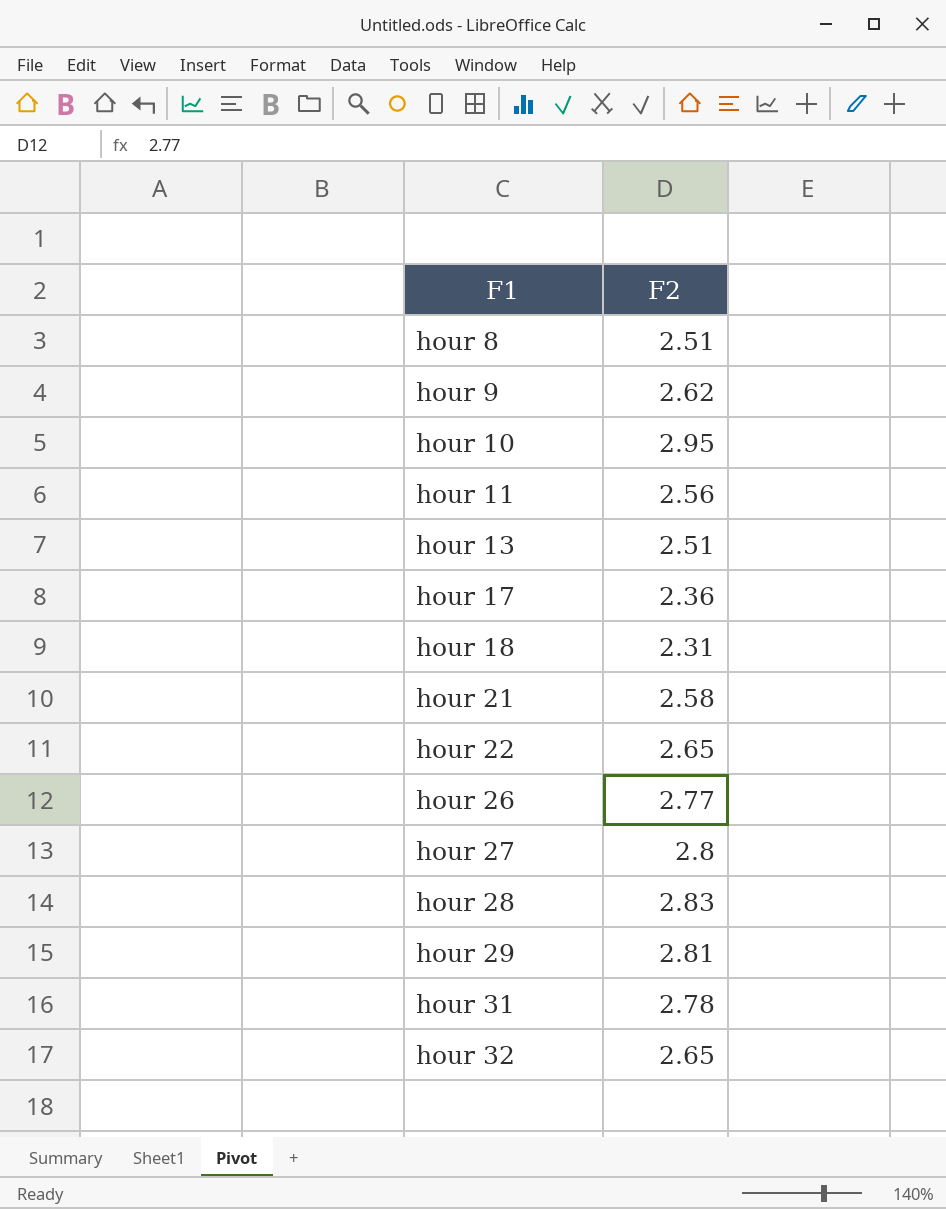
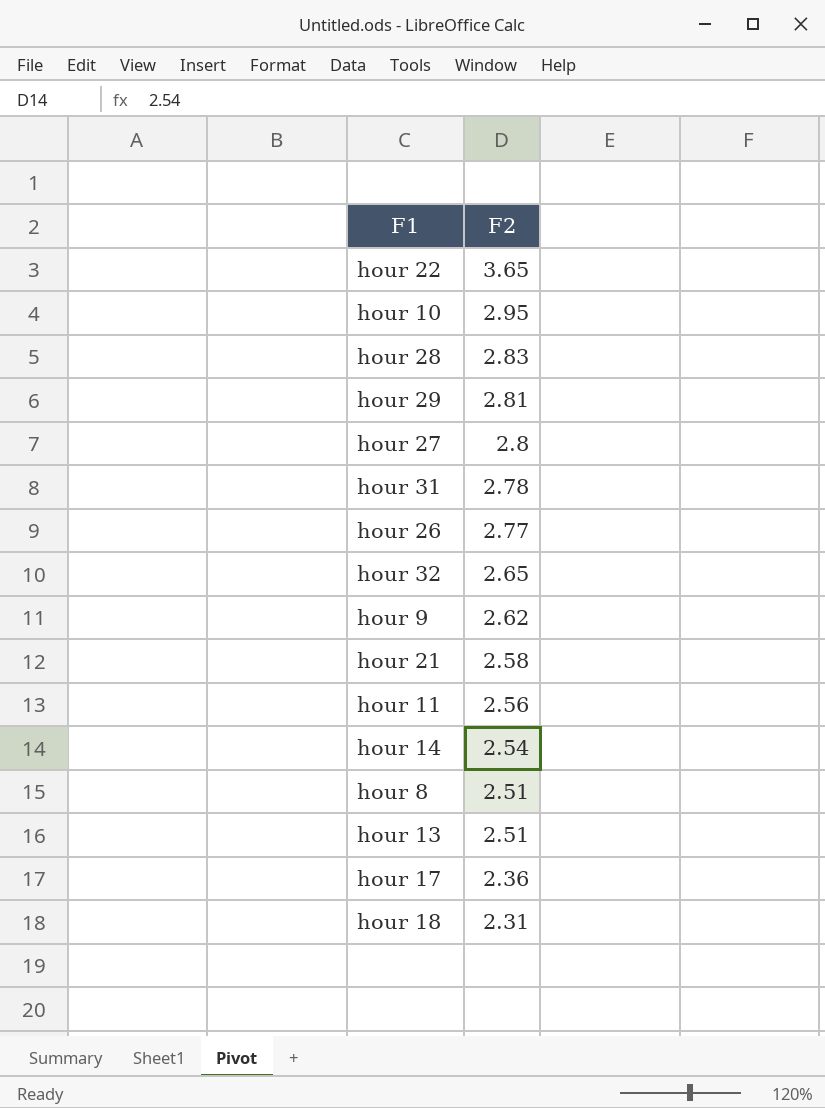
row order: F1 ascending -> F2 descending
hour 22 | F2: 2.65 -> 3.65
row hour 14: none -> 2.54

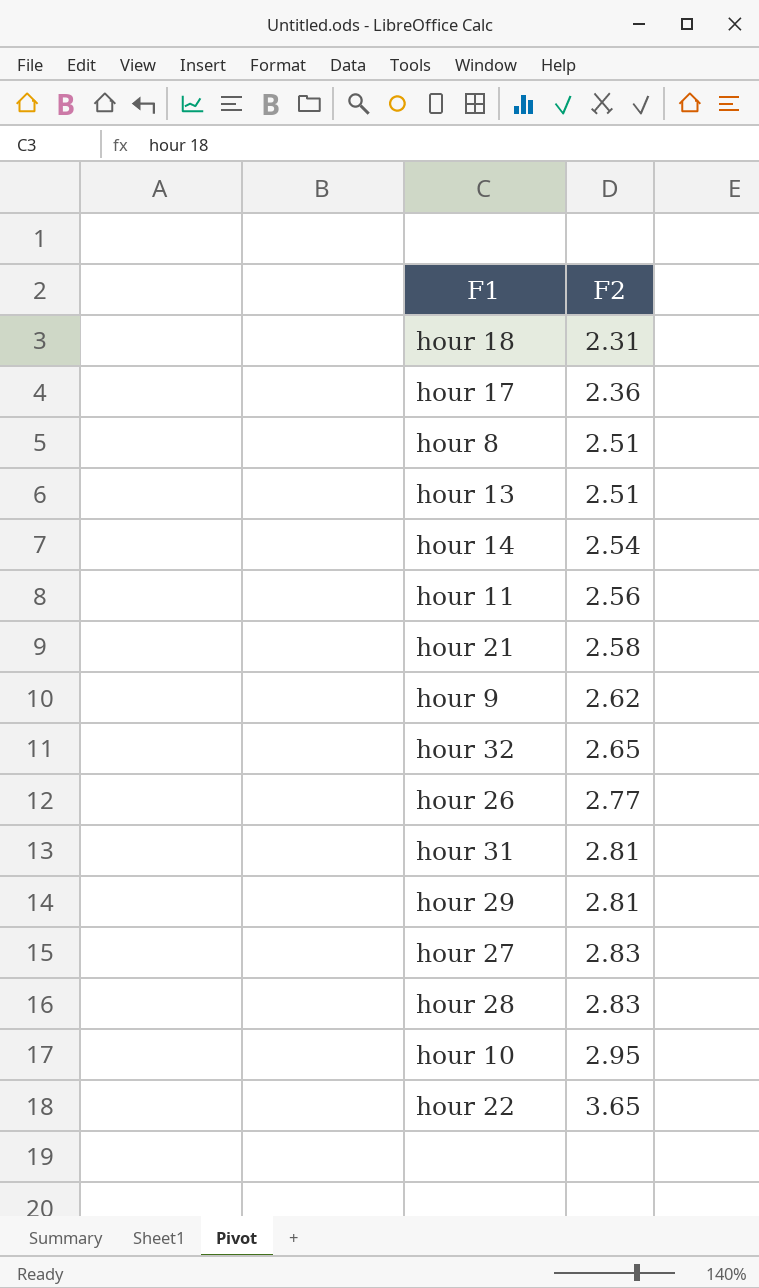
row order: F2 descending -> F2 ascending
hour 31 | F2: 2.78 -> 2.81
hour 27 | F2: 2.8 -> 2.83

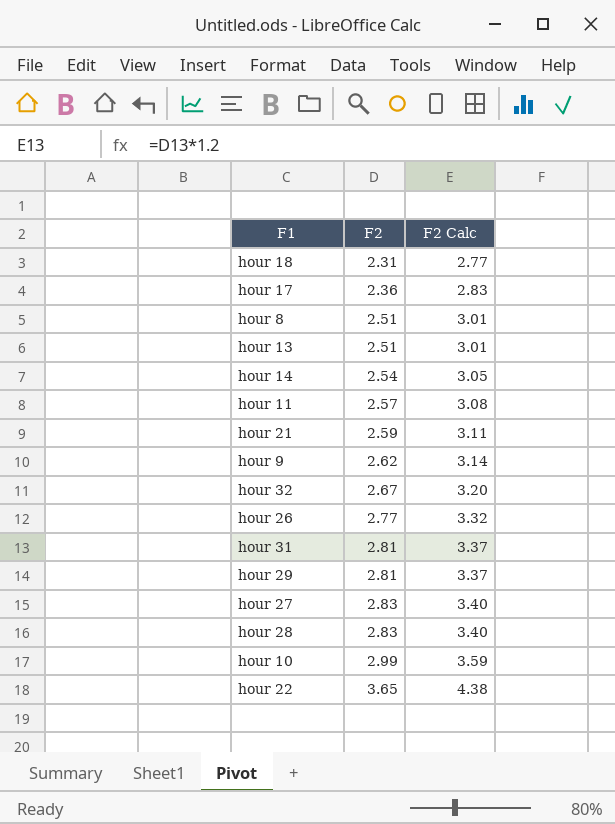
column F2 Calc | formula: none -> [F2] * 1.2
hour 11 | F2: 2.56 -> 2.57
hour 21 | F2: 2.58 -> 2.59
hour 32 | F2: 2.65 -> 2.67
hour 10 | F2: 2.95 -> 2.99

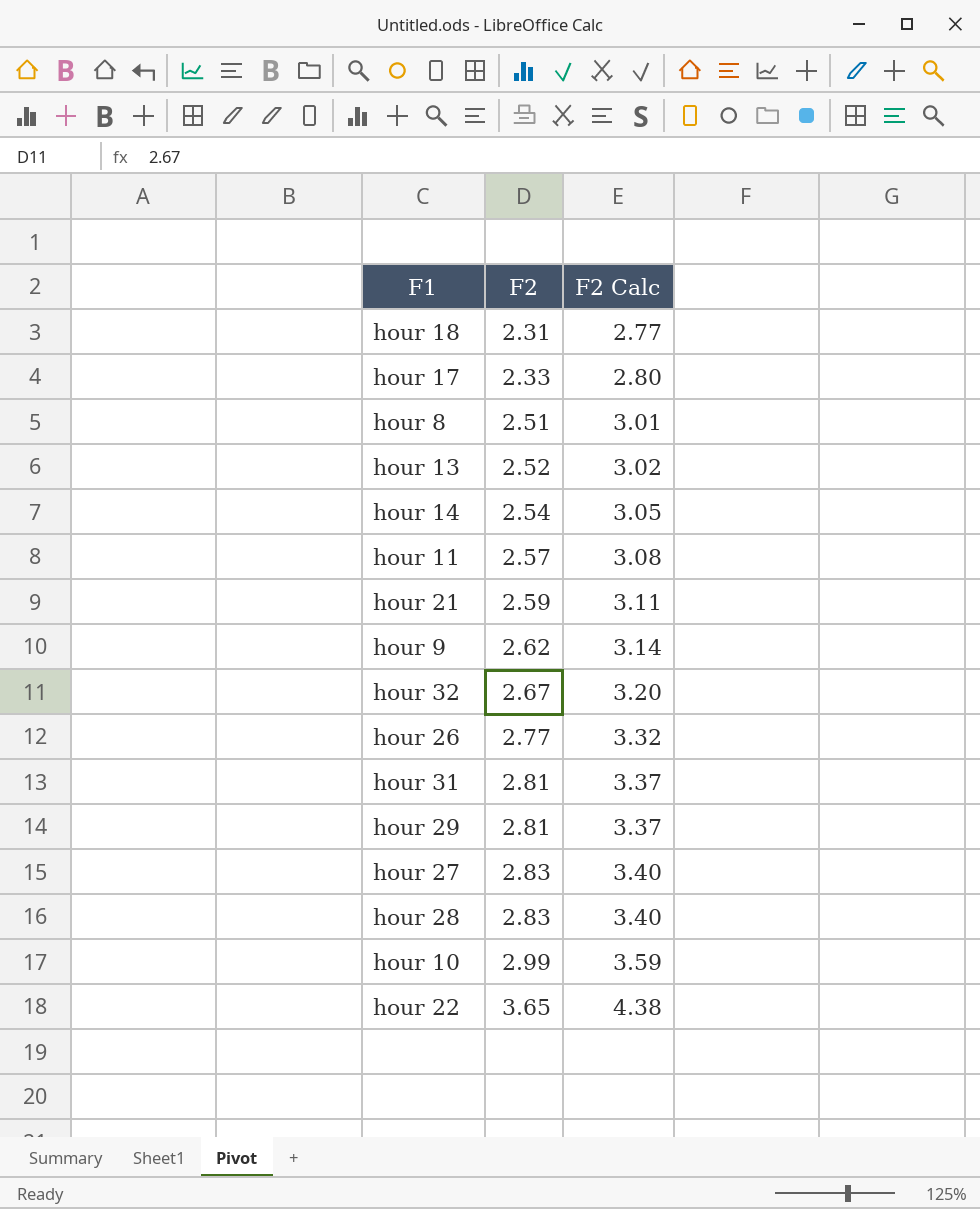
hour 17 | F2: 2.36 -> 2.33
hour 17 | F2 Calc: 2.83 -> 2.80
hour 13 | F2: 2.51 -> 2.52
hour 13 | F2 Calc: 3.01 -> 3.02

